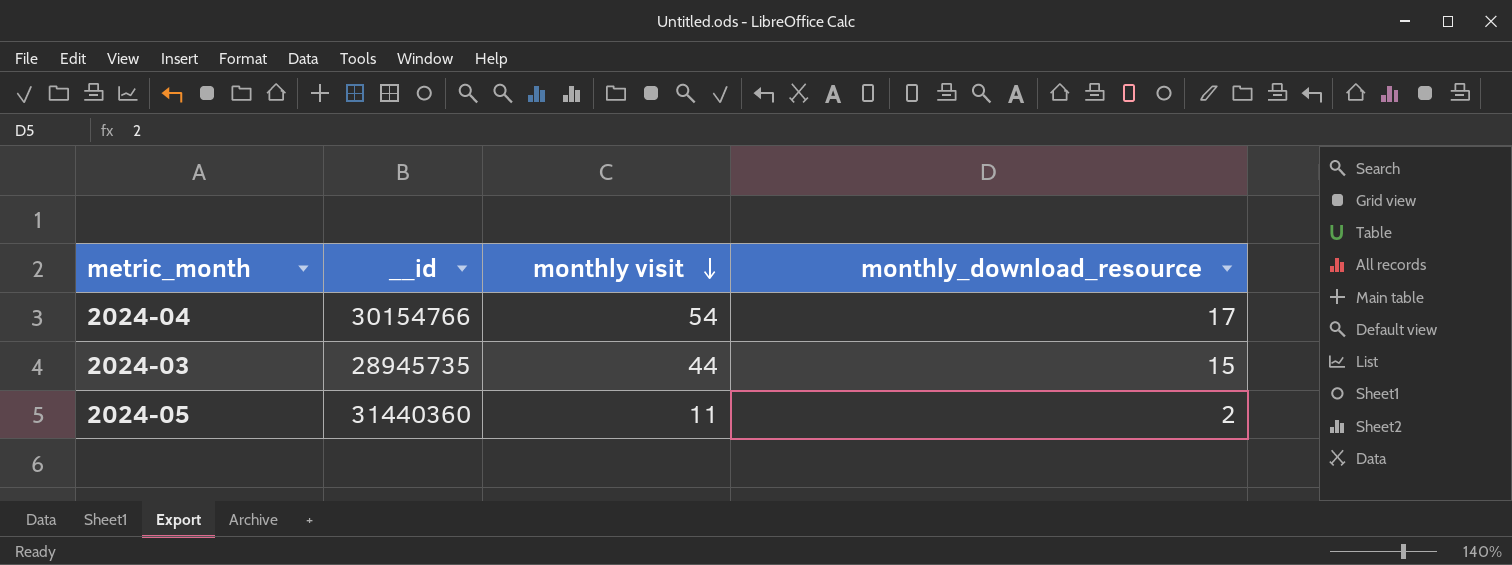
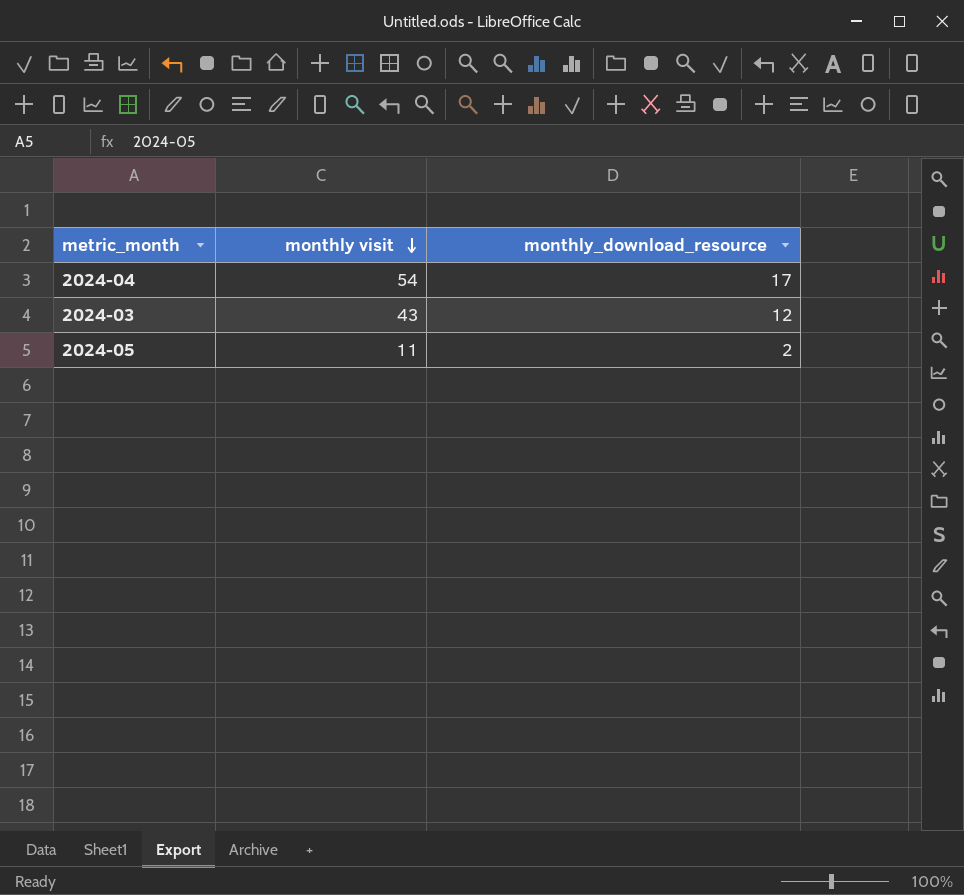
column __id | position: 2 -> none
2024-03 | monthly visit: 44 -> 43
2024-03 | monthly_download_resource: 15 -> 12

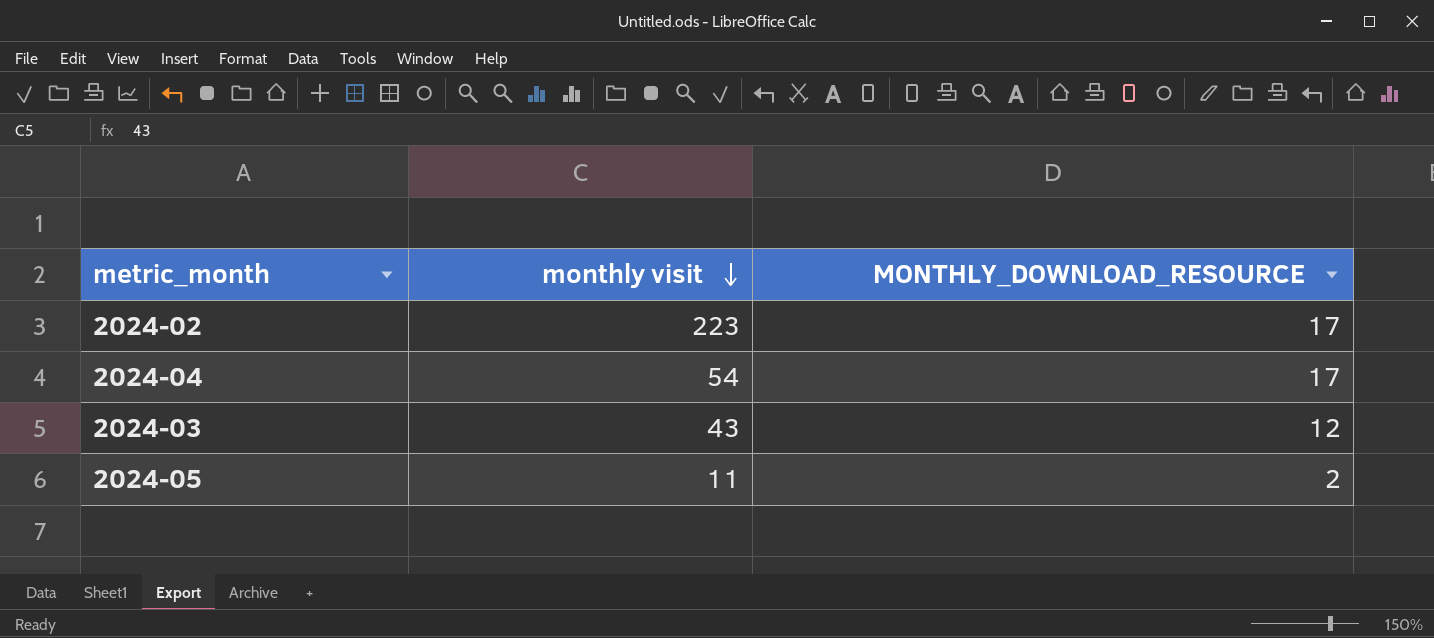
column name: monthly_download_resource -> MONTHLY_DOWNLOAD_RESOURCE
row 2024-02: none -> 223 | 17

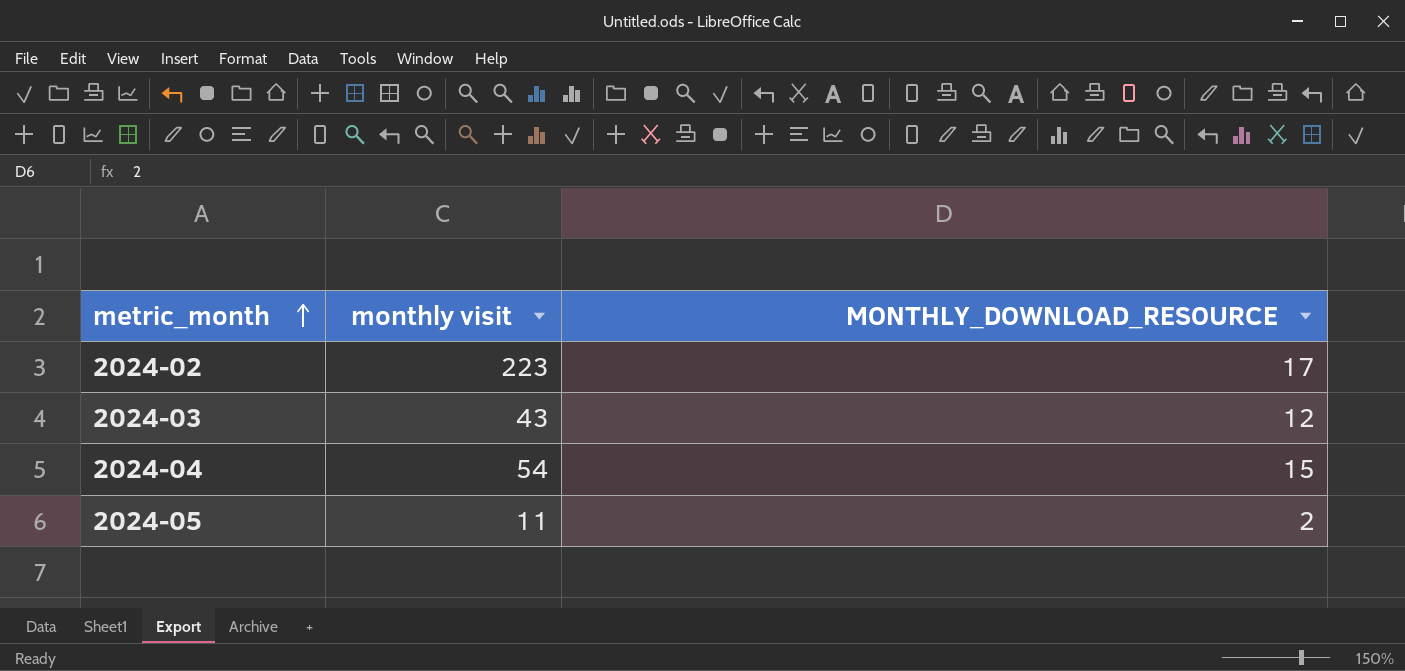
row order: monthly visit descending -> metric_month ascending
2024-04 | MONTHLY_DOWNLOAD_RESOURCE: 17 -> 15

